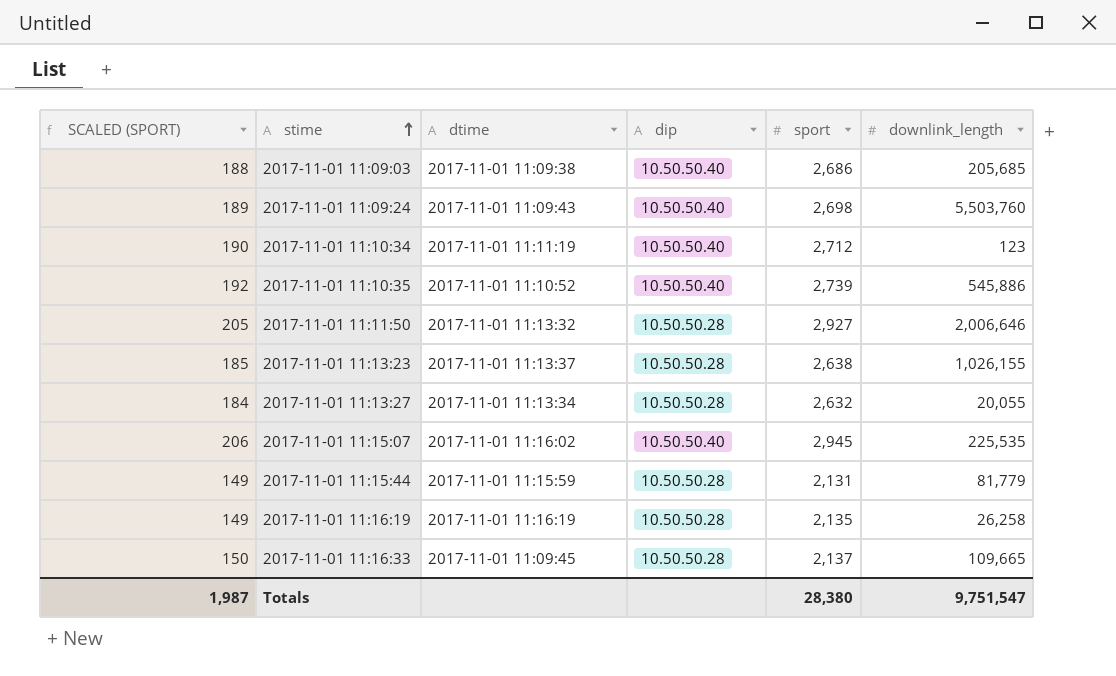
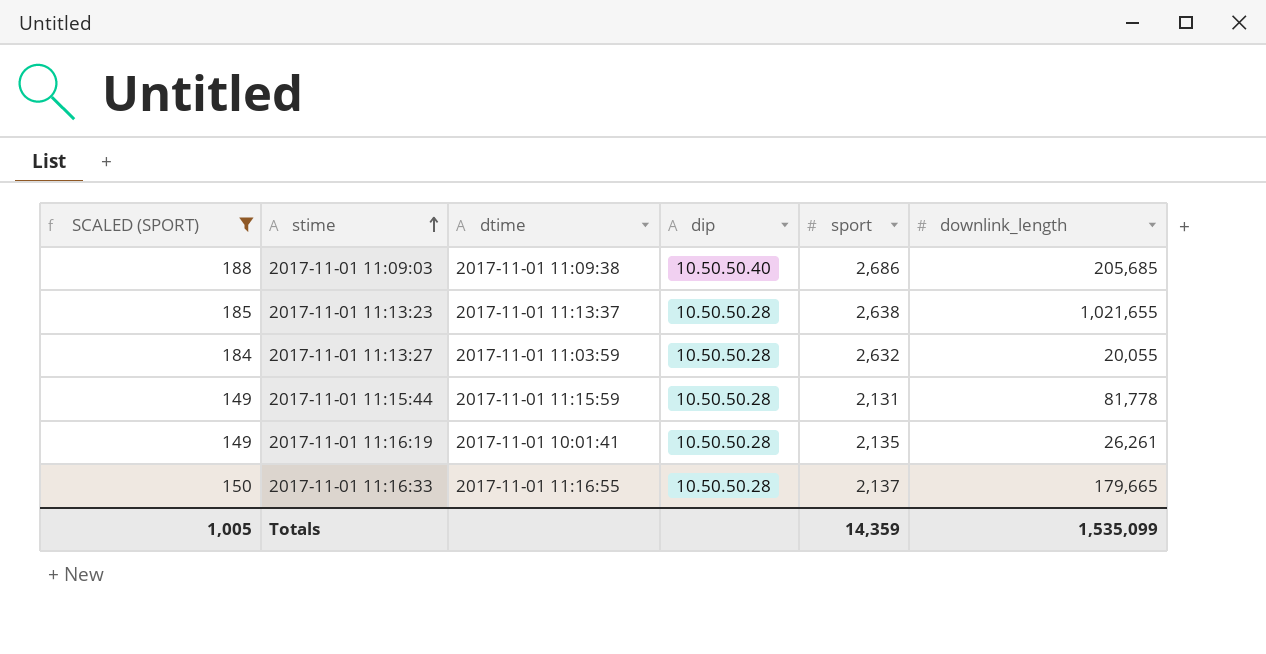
filter: none -> SCALED (SPORT) <= 188
2017-11-01 11:13:23 | downlink_length: 1,026,155 -> 1,021,655
2017-11-01 11:13:27 | dtime: 2017-11-01 11:13:34 -> 2017-11-01 11:03:59
2017-11-01 11:15:44 | downlink_length: 81,779 -> 81,778
2017-11-01 11:16:19 | dtime: 2017-11-01 11:16:19 -> 2017-11-01 10:01:41
2017-11-01 11:16:19 | downlink_length: 26,258 -> 26,261
2017-11-01 11:16:33 | dtime: 2017-11-01 11:09:45 -> 2017-11-01 11:16:55
2017-11-01 11:16:33 | downlink_length: 109,665 -> 179,665
Totals | SCALED (SPORT): 1,987 -> 1,005
Totals | sport: 28,380 -> 14,359
Totals | downlink_length: 9,751,547 -> 1,535,099

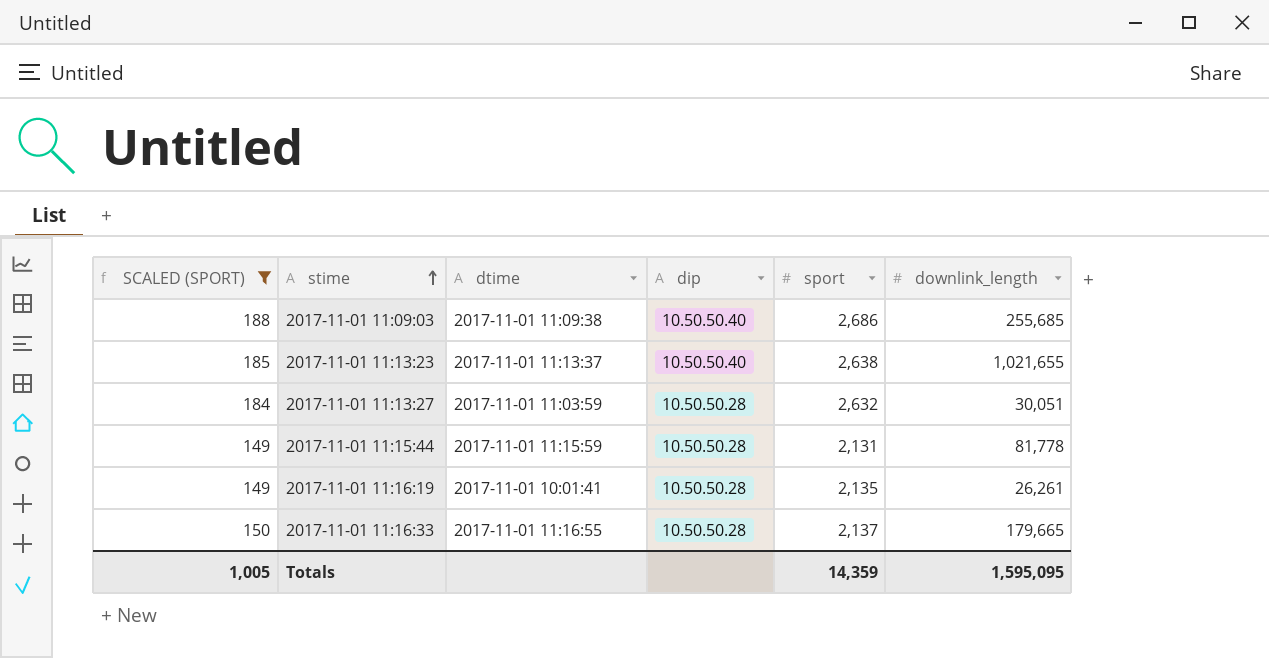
2017-11-01 11:09:03 | downlink_length: 205,685 -> 255,685
2017-11-01 11:13:23 | dip: 10.50.50.28 -> 10.50.50.40
2017-11-01 11:13:27 | downlink_length: 20,055 -> 30,051
Totals | downlink_length: 1,535,099 -> 1,595,095

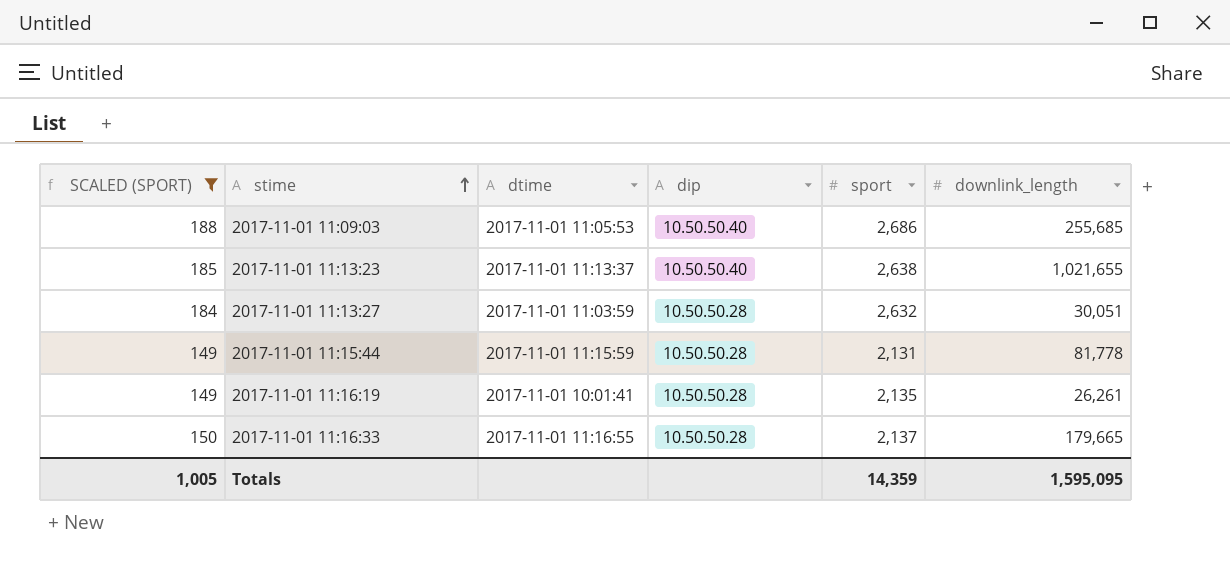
2017-11-01 11:09:03 | dtime: 2017-11-01 11:09:38 -> 2017-11-01 11:05:53

